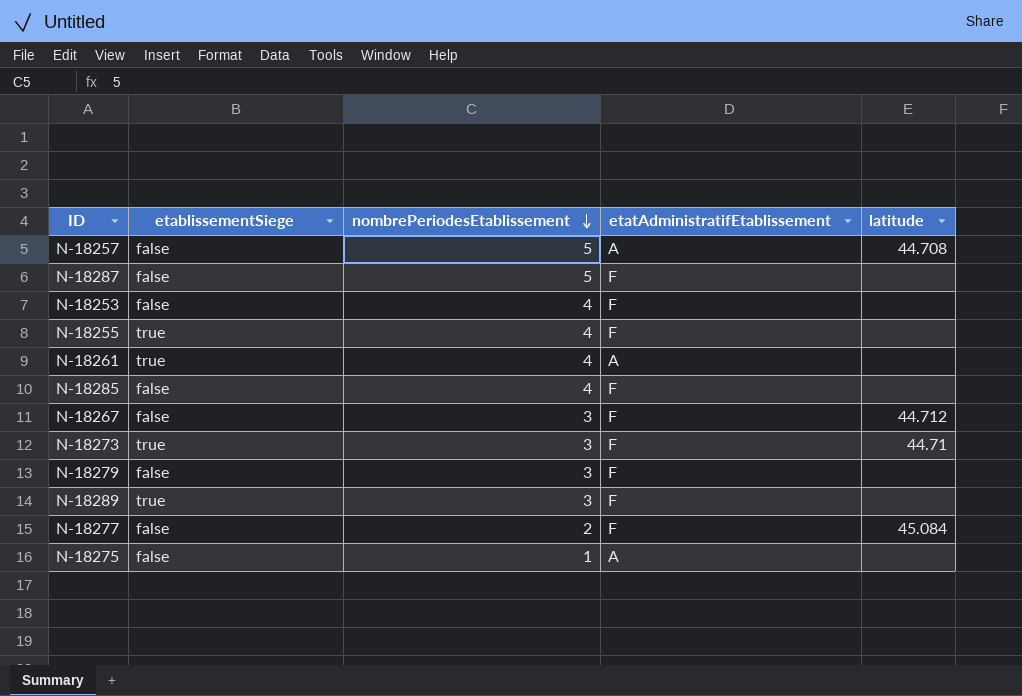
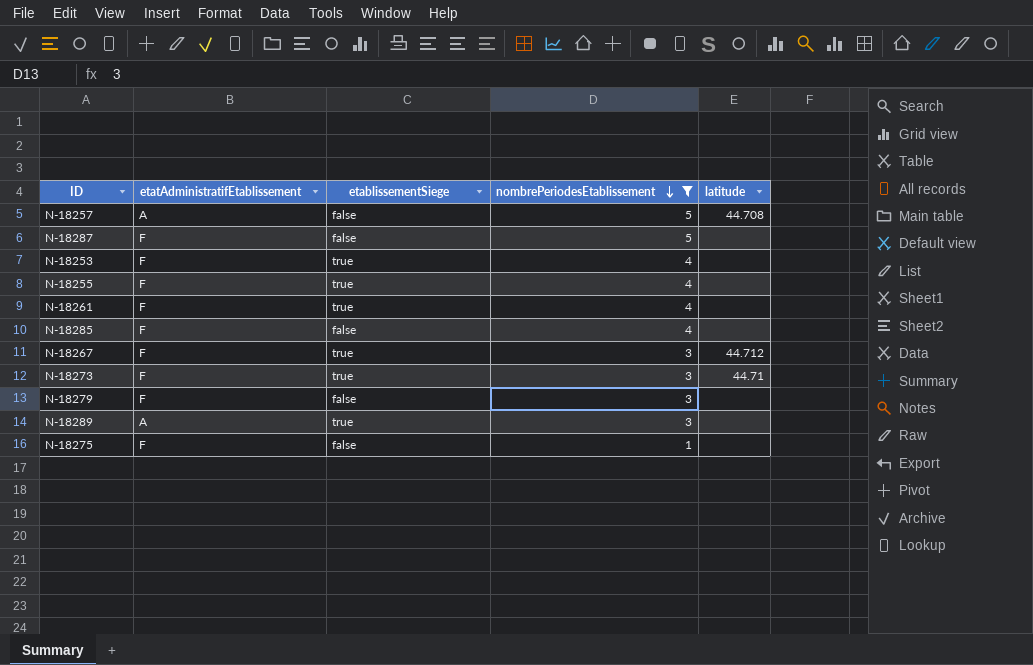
filter: none -> nombrePeriodesEtablissement != 2
column etatAdministratifEtablissement | position: 4 -> 2
N-18253 | etablissementSiege: false -> true
N-18261 | etatAdministratifEtablissement: A -> F
N-18267 | etablissementSiege: false -> true
N-18289 | etatAdministratifEtablissement: F -> A
N-18275 | etatAdministratifEtablissement: A -> F

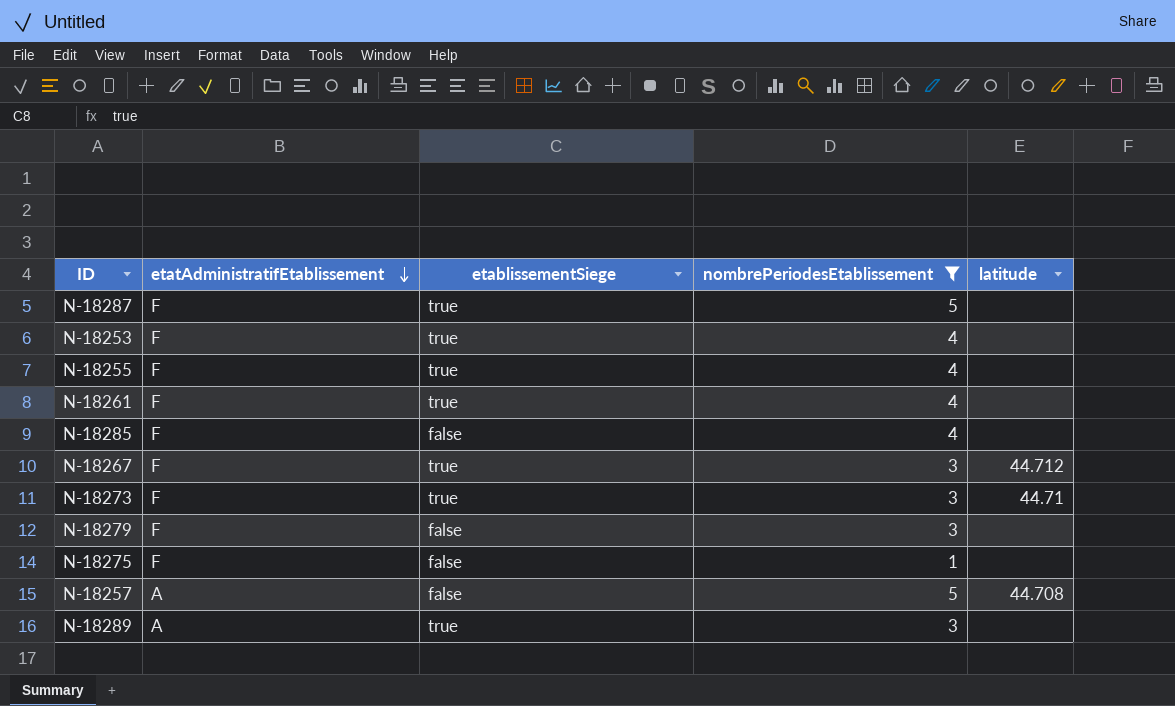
row order: nombrePeriodesEtablissement descending -> etatAdministratifEtablissement descending
N-18287 | etablissementSiege: false -> true

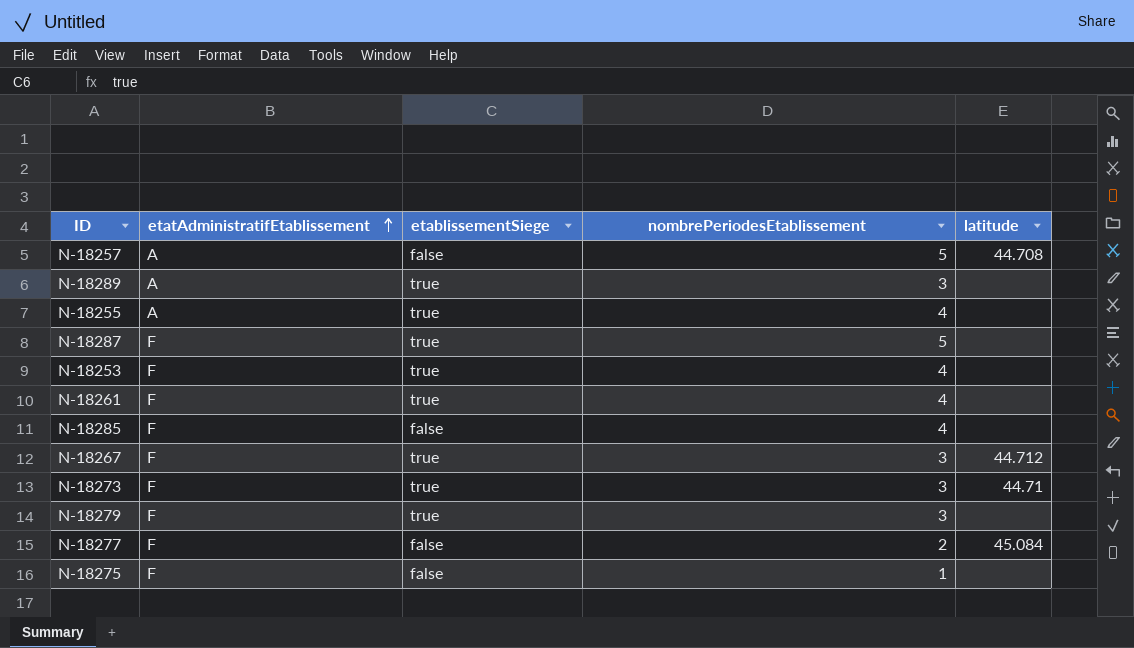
filter: nombrePeriodesEtablissement != 2 -> none
row order: etatAdministratifEtablissement descending -> etatAdministratifEtablissement ascending
N-18255 | etatAdministratifEtablissement: F -> A
N-18279 | etablissementSiege: false -> true

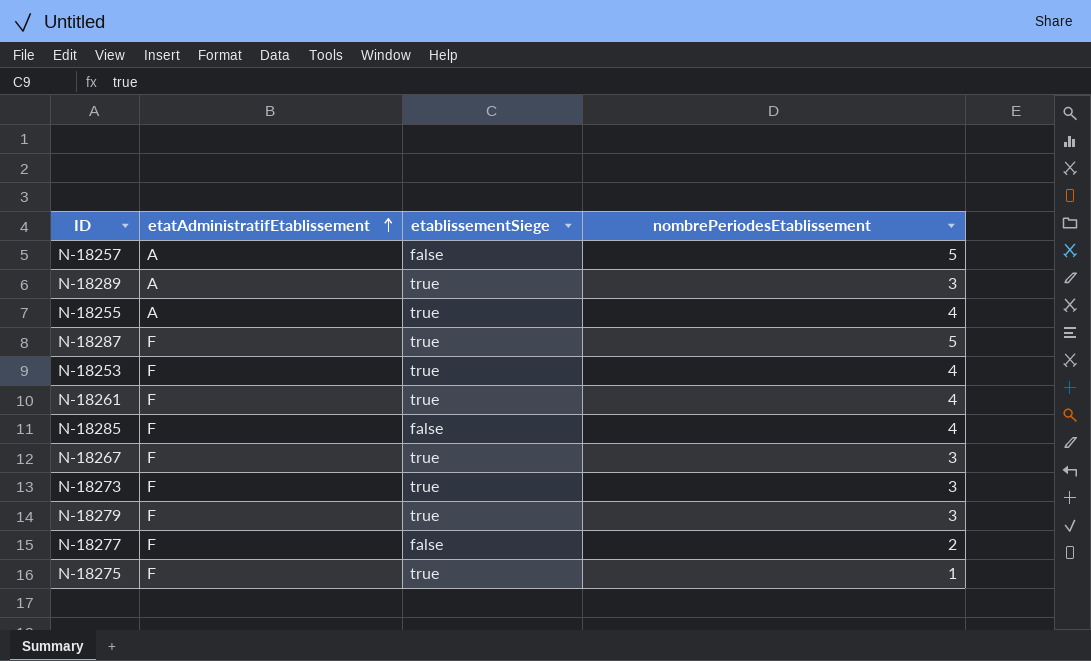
column latitude | position: 5 -> none
N-18275 | etablissementSiege: false -> true

